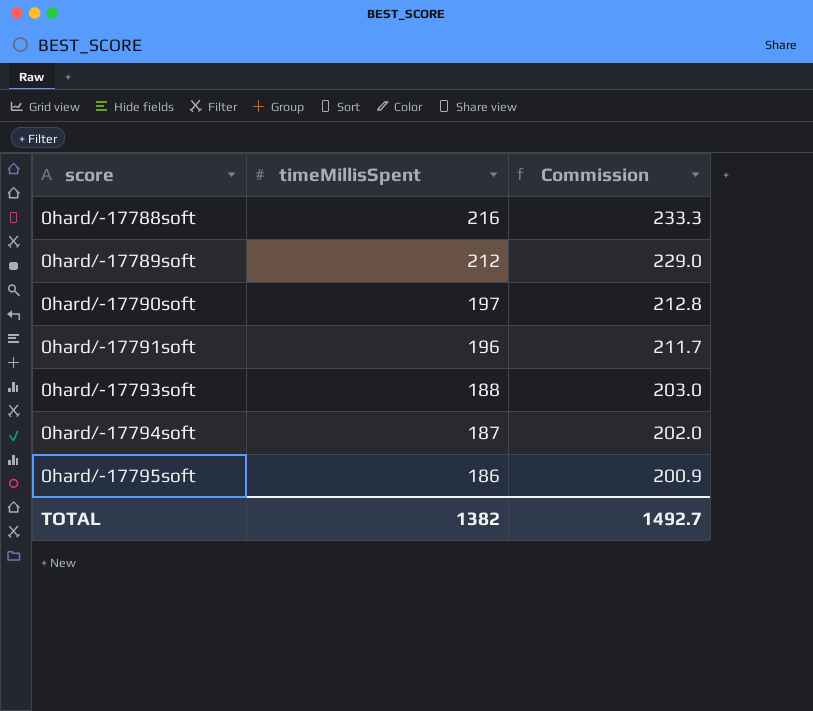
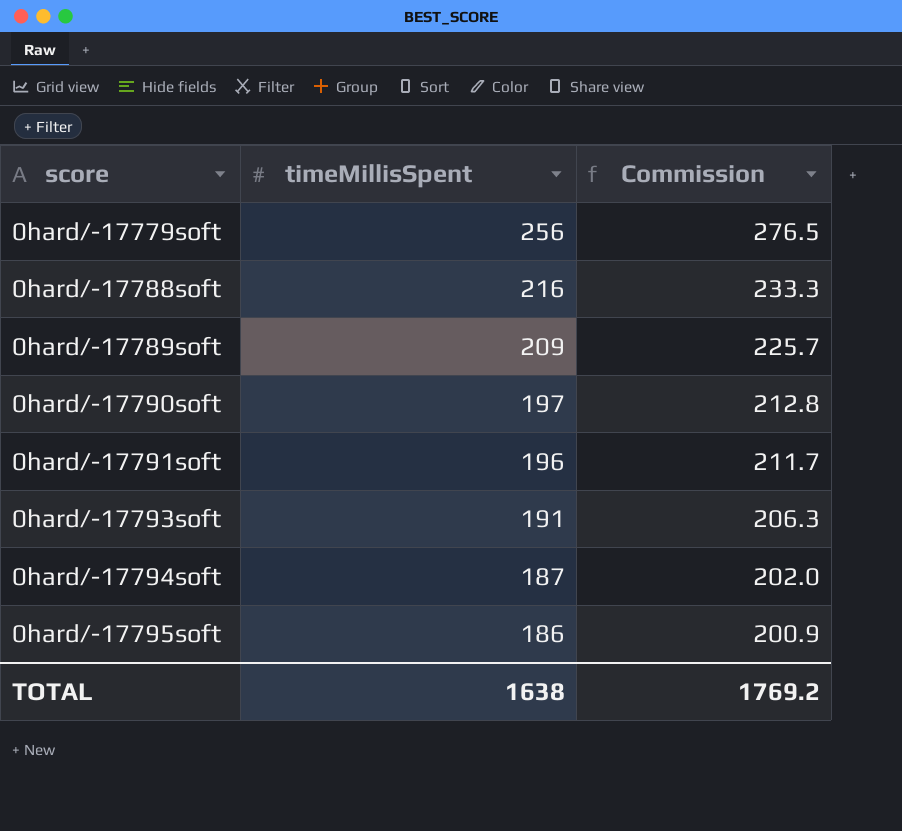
row 0hard/-17779soft: none -> 256 | 276.5
0hard/-17789soft | timeMillisSpent: 212 -> 209
0hard/-17789soft | Commission: 229.0 -> 225.7
0hard/-17793soft | timeMillisSpent: 188 -> 191
0hard/-17793soft | Commission: 203.0 -> 206.3
TOTAL | timeMillisSpent: 1382 -> 1638
TOTAL | Commission: 1492.7 -> 1769.2

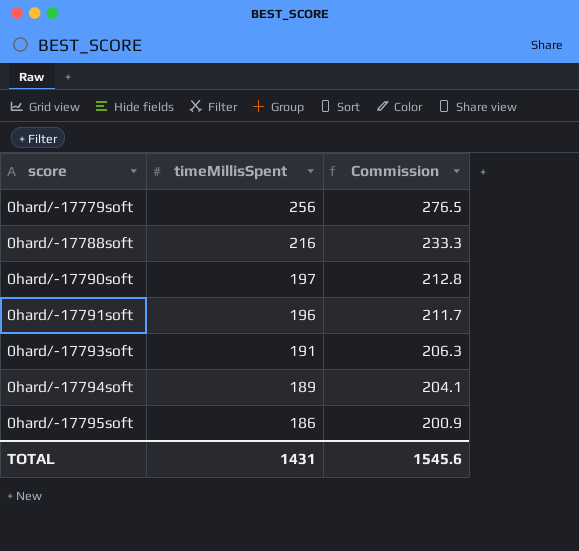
row 0hard/-17789soft: 209 | 225.7 -> none
0hard/-17794soft | timeMillisSpent: 187 -> 189
0hard/-17794soft | Commission: 202.0 -> 204.1
TOTAL | timeMillisSpent: 1638 -> 1431
TOTAL | Commission: 1769.2 -> 1545.6

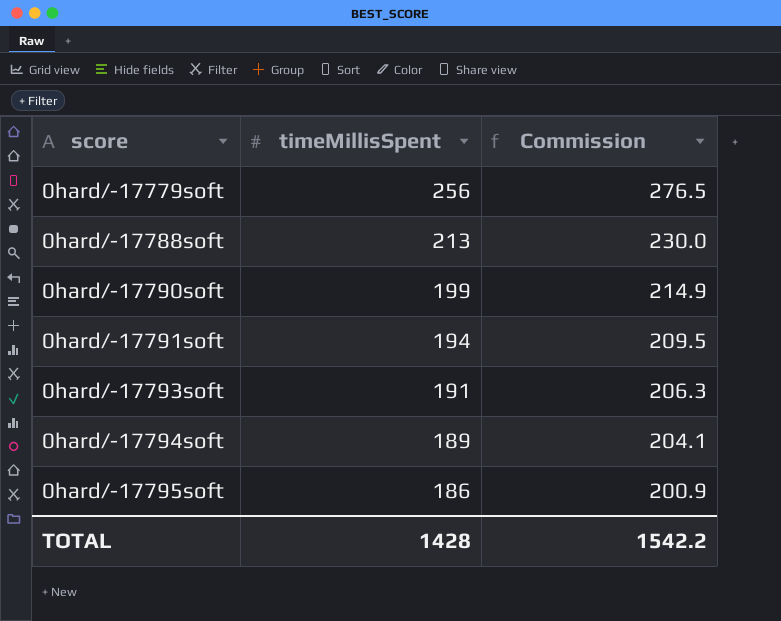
0hard/-17788soft | timeMillisSpent: 216 -> 213
0hard/-17788soft | Commission: 233.3 -> 230.0
0hard/-17790soft | timeMillisSpent: 197 -> 199
0hard/-17790soft | Commission: 212.8 -> 214.9
0hard/-17791soft | timeMillisSpent: 196 -> 194
0hard/-17791soft | Commission: 211.7 -> 209.5
TOTAL | timeMillisSpent: 1431 -> 1428
TOTAL | Commission: 1545.6 -> 1542.2

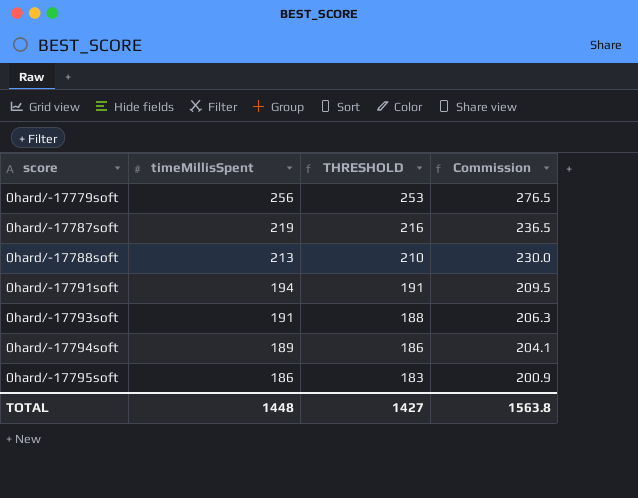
column THRESHOLD | formula: none -> [timeMillisSpent] - 3
row 0hard/-17790soft: 199 | 214.9 -> none
row 0hard/-17787soft: none -> 219 | 216 | 236.5
TOTAL | timeMillisSpent: 1428 -> 1448
TOTAL | Commission: 1542.2 -> 1563.8

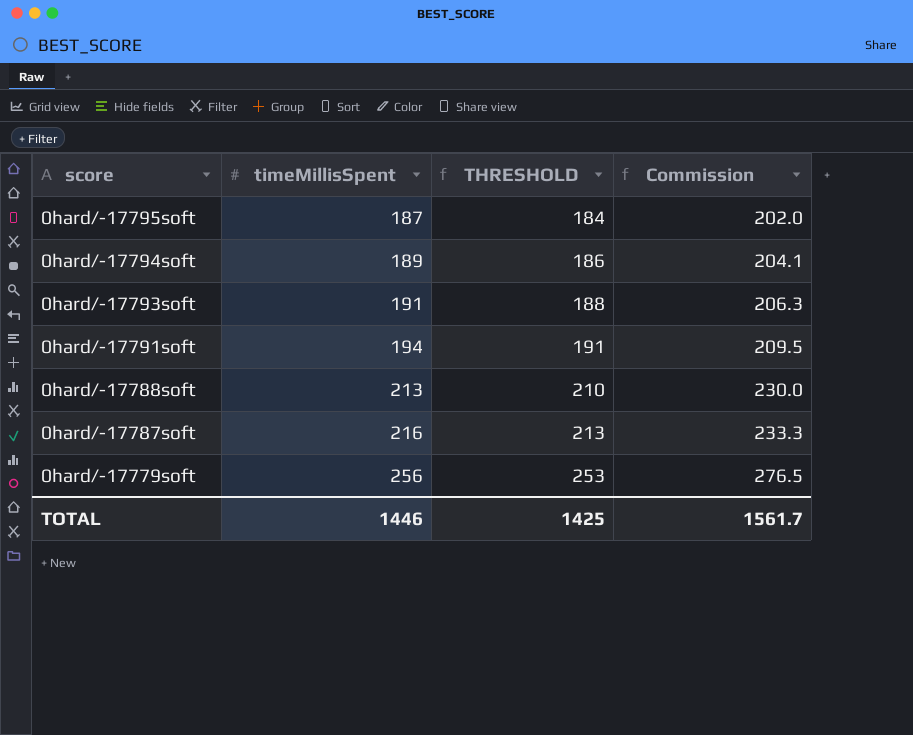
row order: score ascending -> score descending
0hard/-17795soft | timeMillisSpent: 186 -> 187
0hard/-17795soft | THRESHOLD: 183 -> 184
0hard/-17795soft | Commission: 200.9 -> 202.0
0hard/-17787soft | timeMillisSpent: 219 -> 216
0hard/-17787soft | THRESHOLD: 216 -> 213
0hard/-17787soft | Commission: 236.5 -> 233.3
TOTAL | timeMillisSpent: 1448 -> 1446
TOTAL | THRESHOLD: 1427 -> 1425
TOTAL | Commission: 1563.8 -> 1561.7

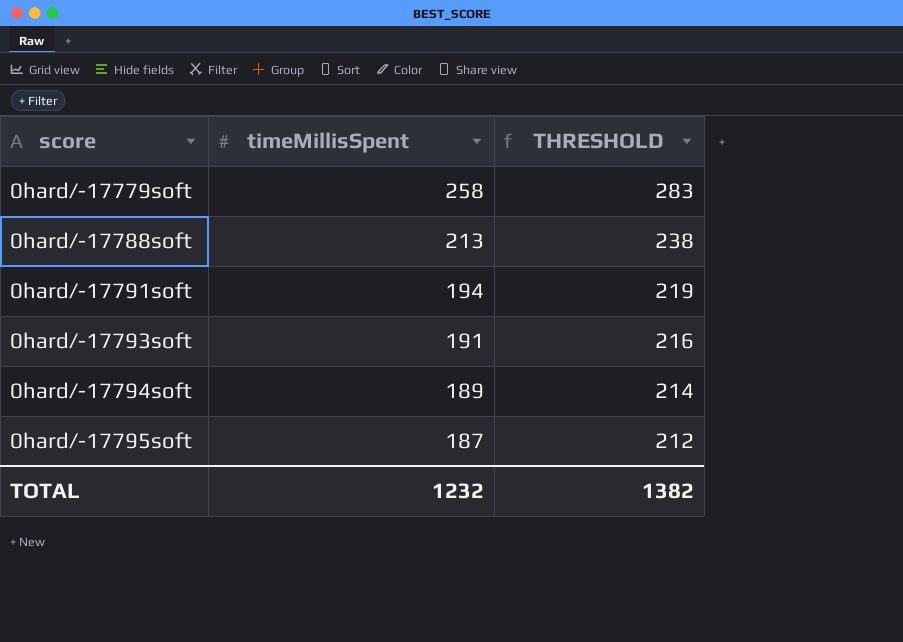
row order: score descending -> score ascending
column Commission | formula: [timeMillisSpent] * 1.08 -> none
column THRESHOLD | formula: [timeMillisSpent] - 3 -> [timeMillisSpent] + 25
row 0hard/-17787soft: 216 | 213 | 233.3 -> none
0hard/-17779soft | timeMillisSpent: 256 -> 258
TOTAL | timeMillisSpent: 1446 -> 1232
TOTAL | THRESHOLD: 1425 -> 1382

